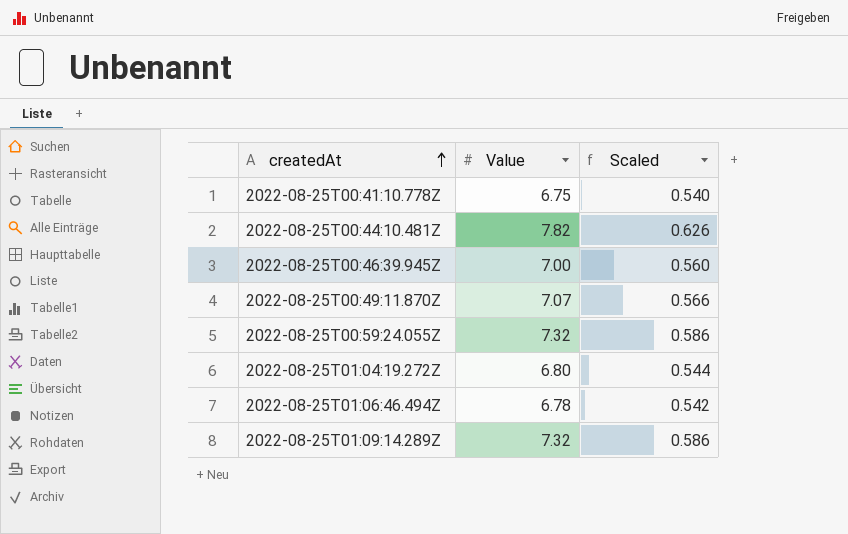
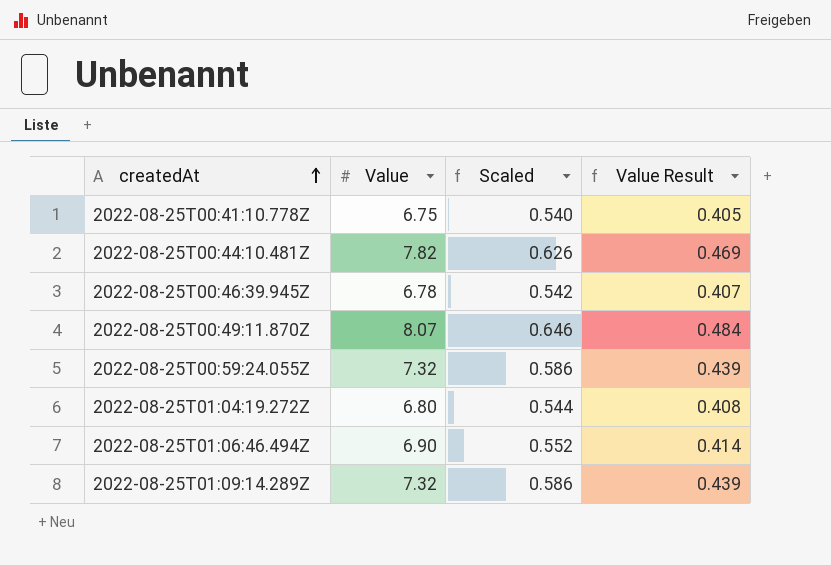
column Value Result | formula: none -> [Value] * 0.06
2022-08-25T00:46:39.945Z | Value: 7.00 -> 6.78
2022-08-25T00:46:39.945Z | Scaled: 0.560 -> 0.542
2022-08-25T00:49:11.870Z | Value: 7.07 -> 8.07
2022-08-25T00:49:11.870Z | Scaled: 0.566 -> 0.646
2022-08-25T01:06:46.494Z | Value: 6.78 -> 6.90
2022-08-25T01:06:46.494Z | Scaled: 0.542 -> 0.552

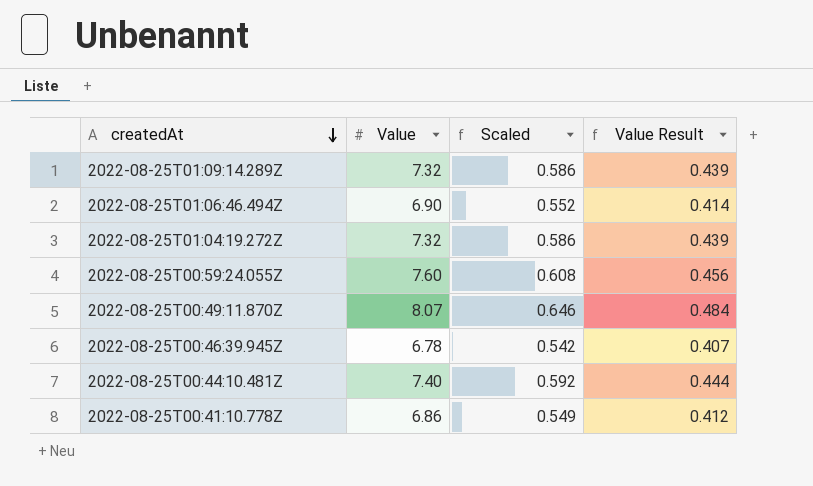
row order: createdAt ascending -> createdAt descending
2022-08-25T01:04:19.272Z | Value: 6.80 -> 7.32
2022-08-25T01:04:19.272Z | Scaled: 0.544 -> 0.586
2022-08-25T01:04:19.272Z | Value Result: 0.408 -> 0.439
2022-08-25T00:59:24.055Z | Value: 7.32 -> 7.60
2022-08-25T00:59:24.055Z | Scaled: 0.586 -> 0.608
2022-08-25T00:59:24.055Z | Value Result: 0.439 -> 0.456
2022-08-25T00:44:10.481Z | Value: 7.82 -> 7.40
2022-08-25T00:44:10.481Z | Scaled: 0.626 -> 0.592
2022-08-25T00:44:10.481Z | Value Result: 0.469 -> 0.444
2022-08-25T00:41:10.778Z | Value: 6.75 -> 6.86
2022-08-25T00:41:10.778Z | Scaled: 0.540 -> 0.549
2022-08-25T00:41:10.778Z | Value Result: 0.405 -> 0.412

